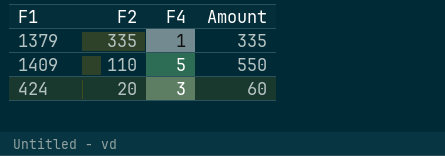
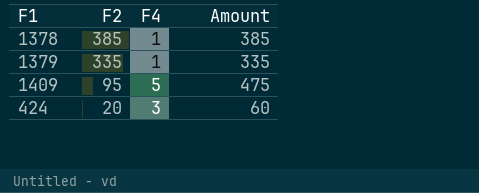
row 1378: none -> 385 | 1 | 385
1409 | F2: 110 -> 95
1409 | Amount: 550 -> 475

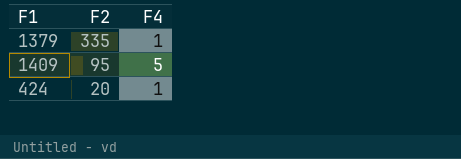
column Amount | formula: [F2] * [F4] -> none
row 1378: 385 | 1 | 385 -> none
424 | F4: 3 -> 1

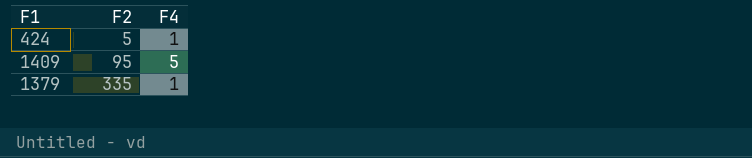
row order: F2 descending -> F2 ascending
424 | F2: 20 -> 5

